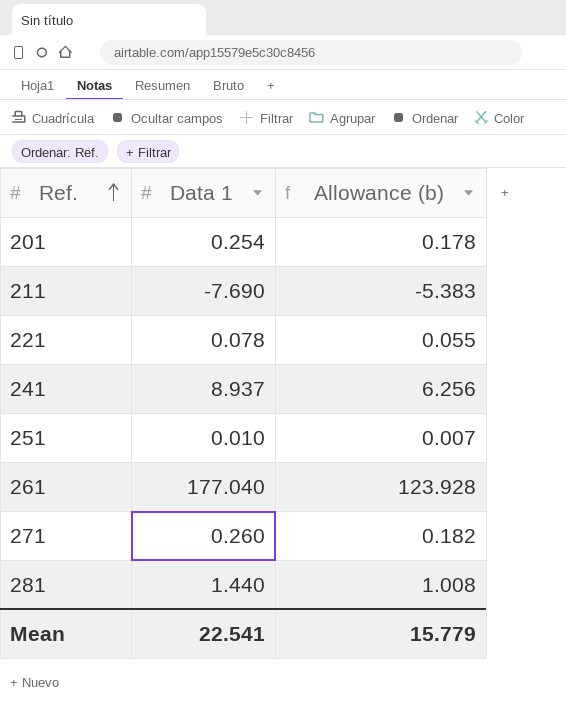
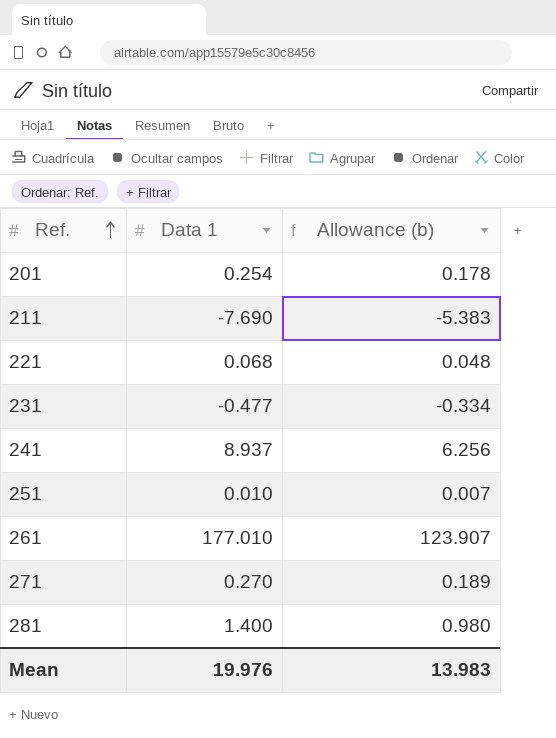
221 | Data 1: 0.078 -> 0.068
221 | Allowance (b): 0.055 -> 0.048
row 231: none -> -0.477 | -0.334
261 | Data 1: 177.040 -> 177.010
261 | Allowance (b): 123.928 -> 123.907
271 | Data 1: 0.260 -> 0.270
271 | Allowance (b): 0.182 -> 0.189
281 | Data 1: 1.440 -> 1.400
281 | Allowance (b): 1.008 -> 0.980
Mean | Data 1: 22.541 -> 19.976
Mean | Allowance (b): 15.779 -> 13.983

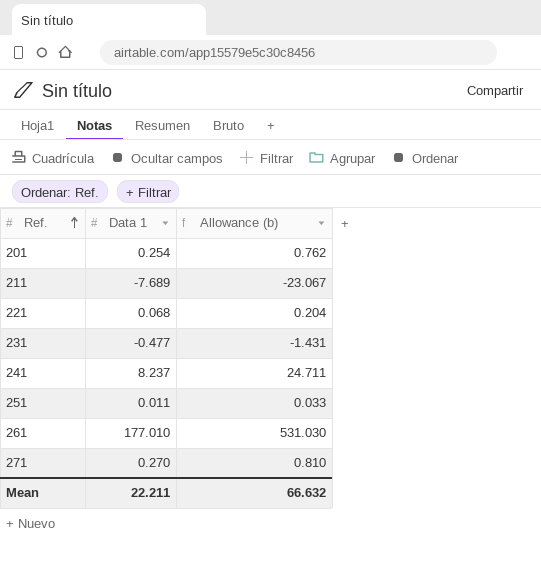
column Allowance (b) | formula: [Data 1] * 0.7 -> [Data 1] * 3
row 281: 1.400 | 0.980 -> none
211 | Data 1: -7.690 -> -7.689
241 | Data 1: 8.937 -> 8.237
251 | Data 1: 0.010 -> 0.011
Mean | Data 1: 19.976 -> 22.211
Mean | Allowance (b): 13.983 -> 66.632

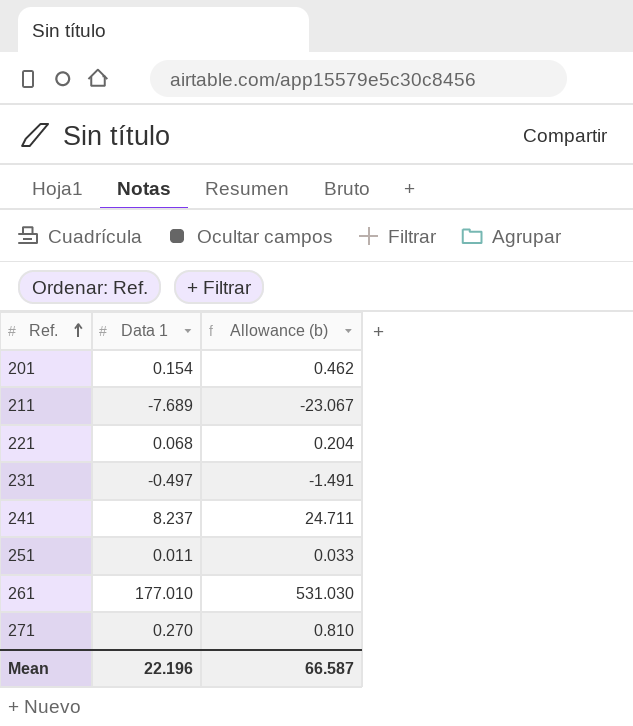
201 | Data 1: 0.254 -> 0.154
201 | Allowance (b): 0.762 -> 0.462
231 | Data 1: -0.477 -> -0.497
231 | Allowance (b): -1.431 -> -1.491
Mean | Data 1: 22.211 -> 22.196
Mean | Allowance (b): 66.632 -> 66.587

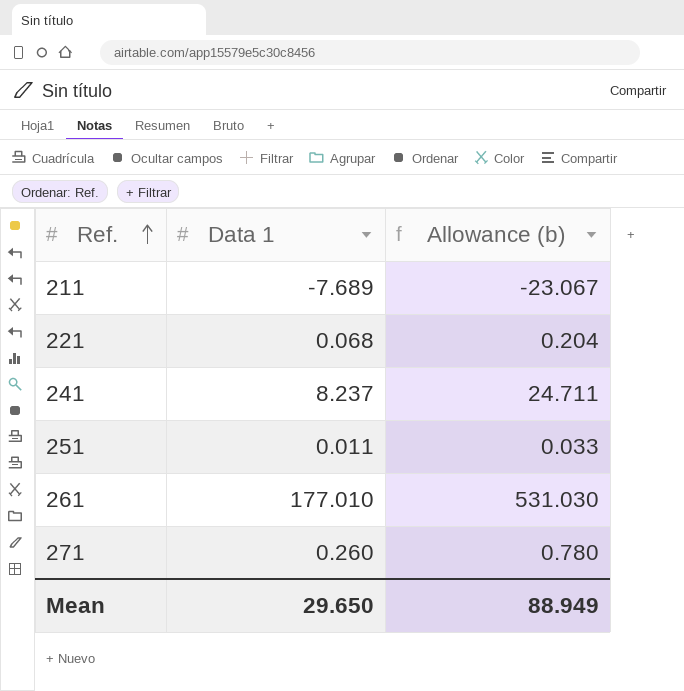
row 201: 0.154 | 0.462 -> none
row 231: -0.497 | -1.491 -> none
271 | Data 1: 0.270 -> 0.260
271 | Allowance (b): 0.810 -> 0.780
Mean | Data 1: 22.196 -> 29.650
Mean | Allowance (b): 66.587 -> 88.949

